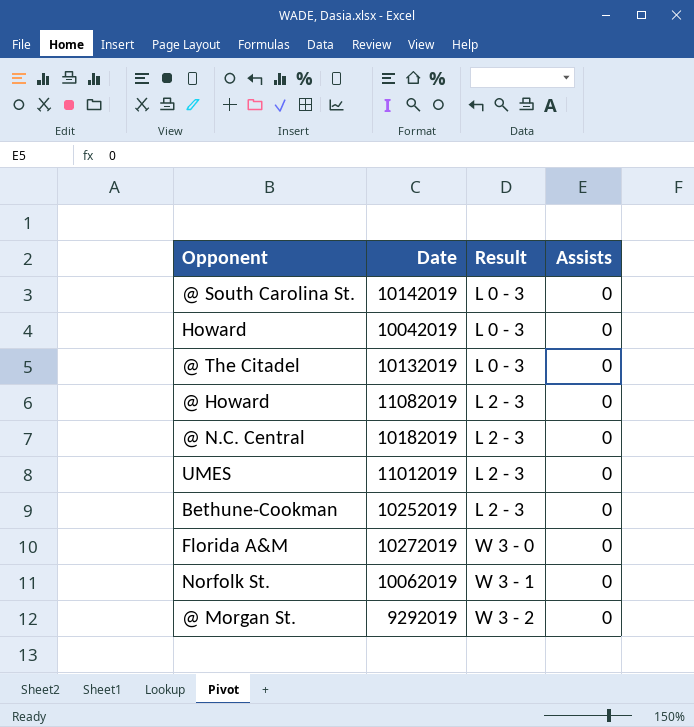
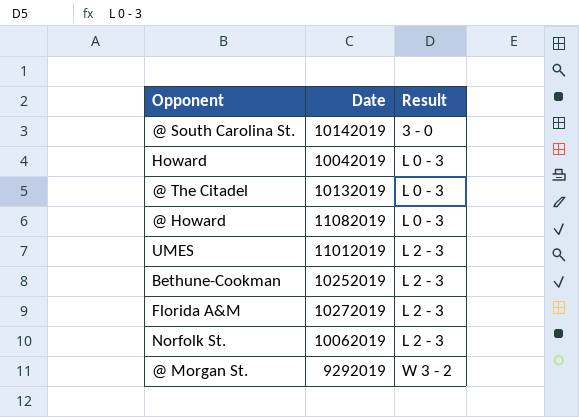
column Assists | position: 4 -> none
row @ N.C. Central: 10182019 | L 2 - 3 | 0 -> none
@ South Carolina St. | Result: L 0 - 3 -> 3 - 0
@ Howard | Result: L 2 - 3 -> L 0 - 3
Florida A&M | Result: W 3 - 0 -> L 2 - 3
Norfolk St. | Result: W 3 - 1 -> L 2 - 3

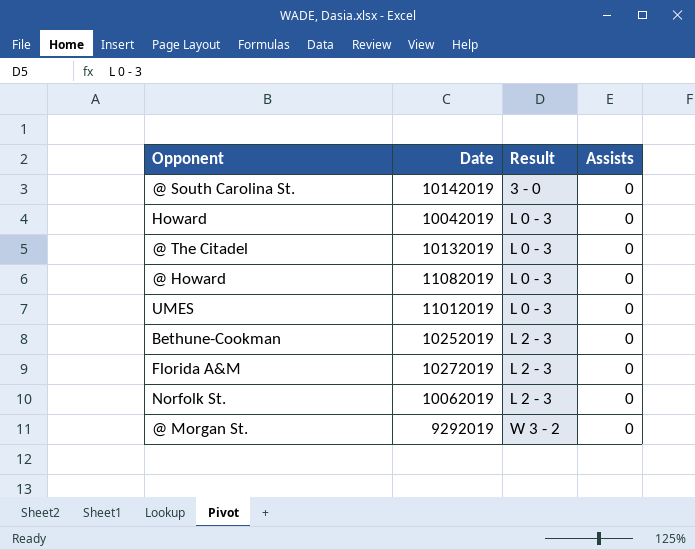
column Assists | position: none -> 4
UMES | Result: L 2 - 3 -> L 0 - 3

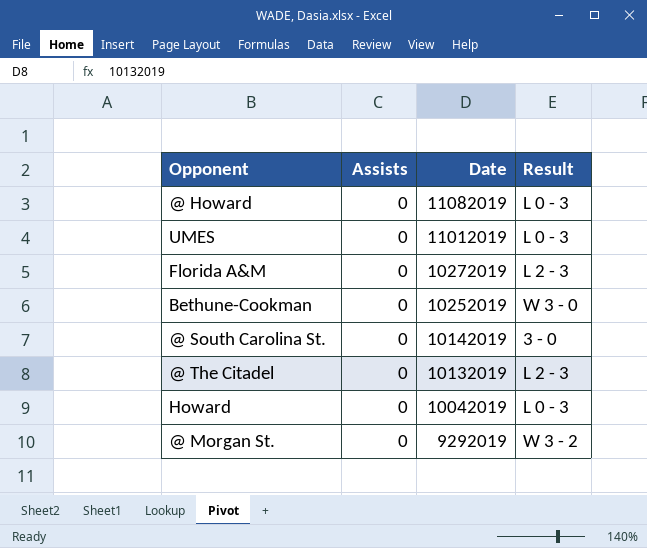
row order: Result ascending -> Date descending
column Assists | position: 4 -> 2
row Norfolk St.: 10062019 | L 2 - 3 | 0 -> none
Bethune-Cookman | Result: L 2 - 3 -> W 3 - 0
@ The Citadel | Result: L 0 - 3 -> L 2 - 3

